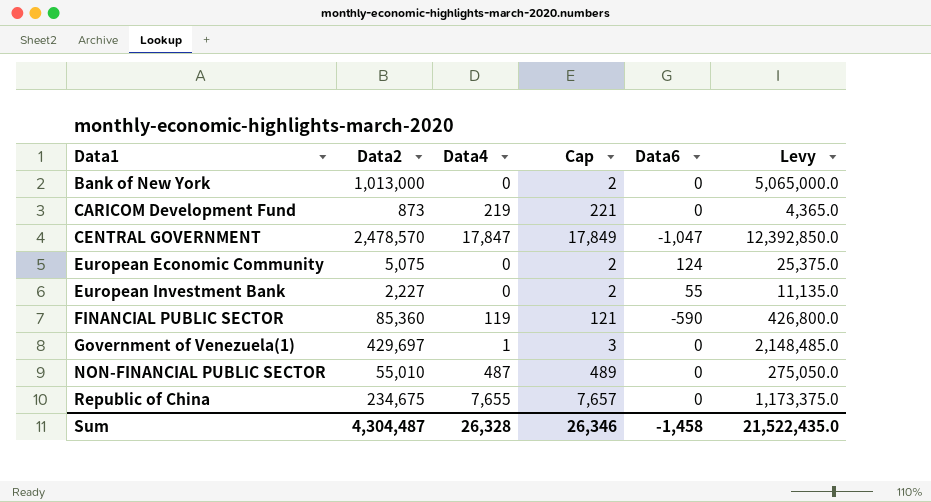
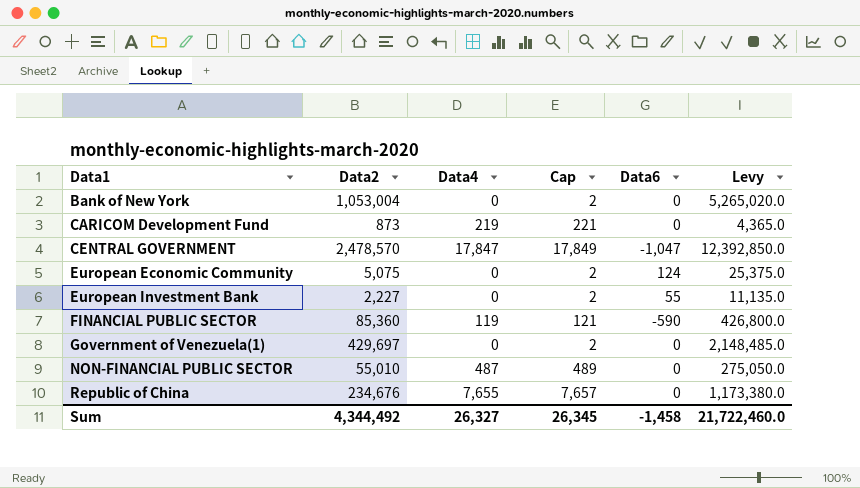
Bank of New York | Data2: 1,013,000 -> 1,053,004
Bank of New York | Levy: 5,065,000.0 -> 5,265,020.0
Government of Venezuela(1) | Data4: 1 -> 0
Government of Venezuela(1) | Cap: 3 -> 2
Republic of China | Data2: 234,675 -> 234,676
Republic of China | Levy: 1,173,375.0 -> 1,173,380.0
Sum | Data2: 4,304,487 -> 4,344,492
Sum | Data4: 26,328 -> 26,327
Sum | Cap: 26,346 -> 26,345
Sum | Levy: 21,522,435.0 -> 21,722,460.0

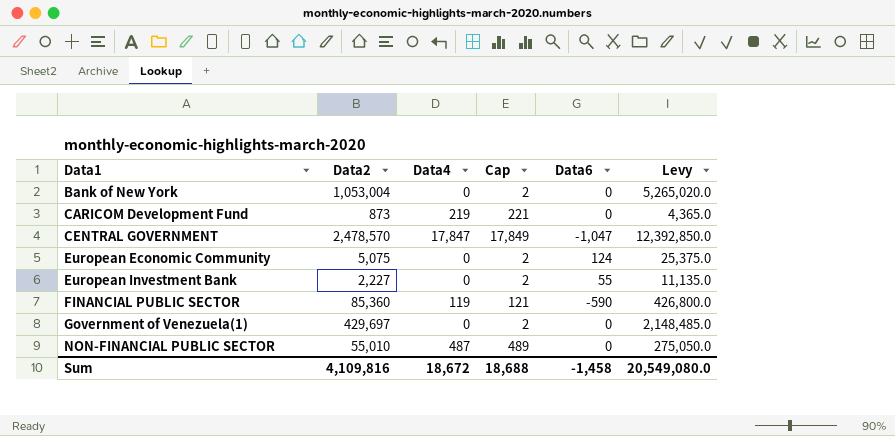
row Republic of China: 234,676 | 7,655 | 7,657 | 0 | 1,173,380.0 -> none
Sum | Data2: 4,344,492 -> 4,109,816
Sum | Data4: 26,327 -> 18,672
Sum | Cap: 26,345 -> 18,688
Sum | Levy: 21,722,460.0 -> 20,549,080.0

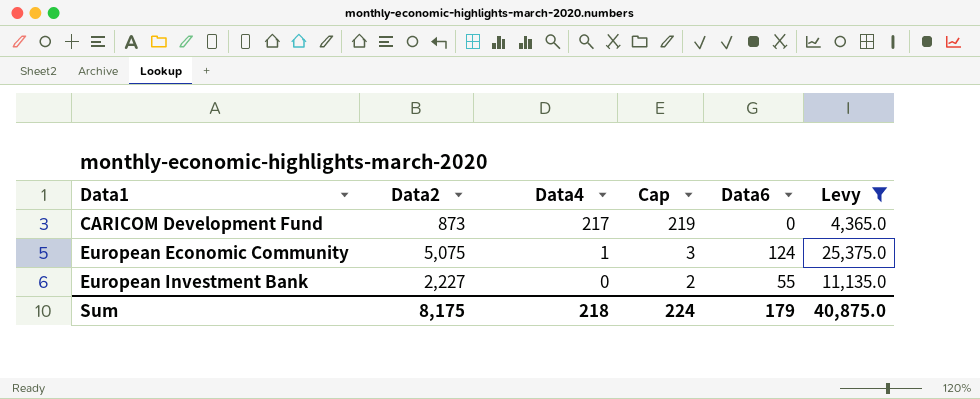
filter: none -> Levy <= 25,375.0
CARICOM Development Fund | Data4: 219 -> 217
CARICOM Development Fund | Cap: 221 -> 219
European Economic Community | Data4: 0 -> 1
European Economic Community | Cap: 2 -> 3
Sum | Data2: 4,109,816 -> 8,175
Sum | Data4: 18,672 -> 218
Sum | Cap: 18,688 -> 224
Sum | Data6: -1,458 -> 179
Sum | Levy: 20,549,080.0 -> 40,875.0

